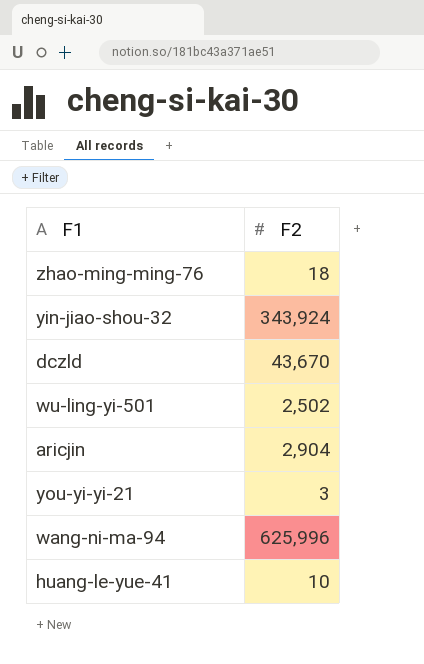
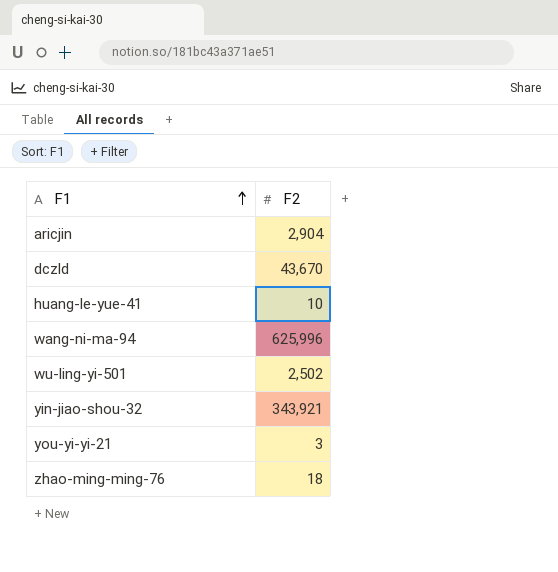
row order: none -> F1 ascending
yin-jiao-shou-32 | F2: 343,924 -> 343,921

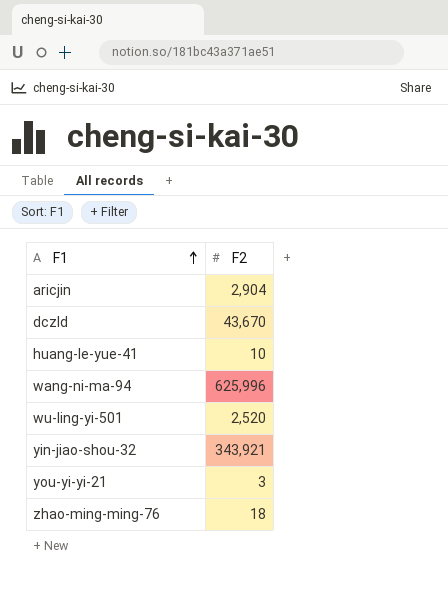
wu-ling-yi-501 | F2: 2,502 -> 2,520

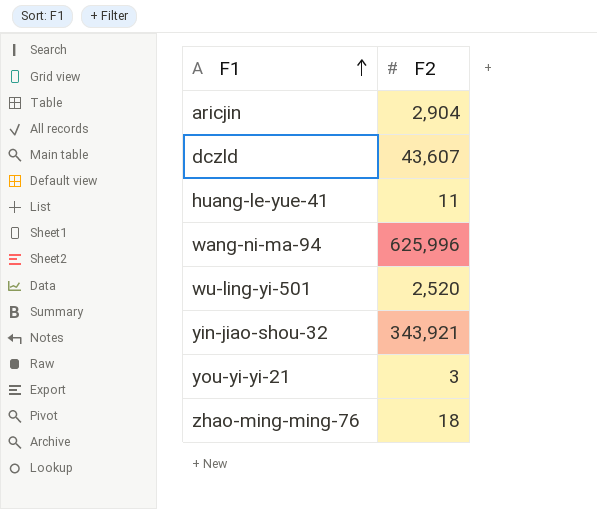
dczld | F2: 43,670 -> 43,607
huang-le-yue-41 | F2: 10 -> 11

